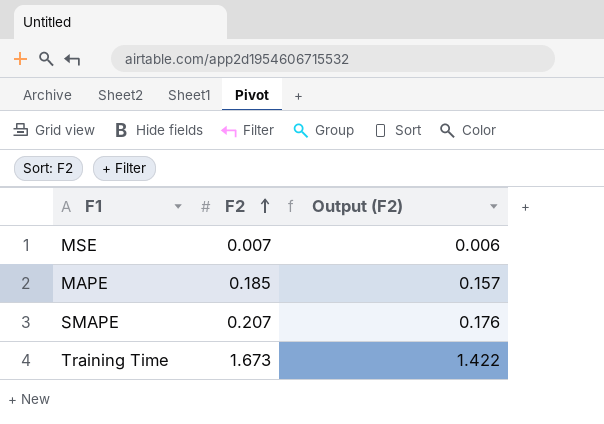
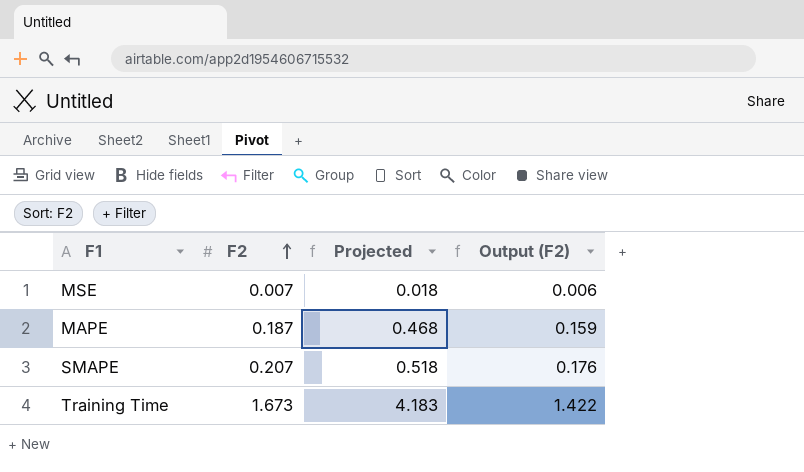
column Projected | formula: none -> [F2] * 2.5
MAPE | F2: 0.185 -> 0.187
MAPE | Output (F2): 0.157 -> 0.159

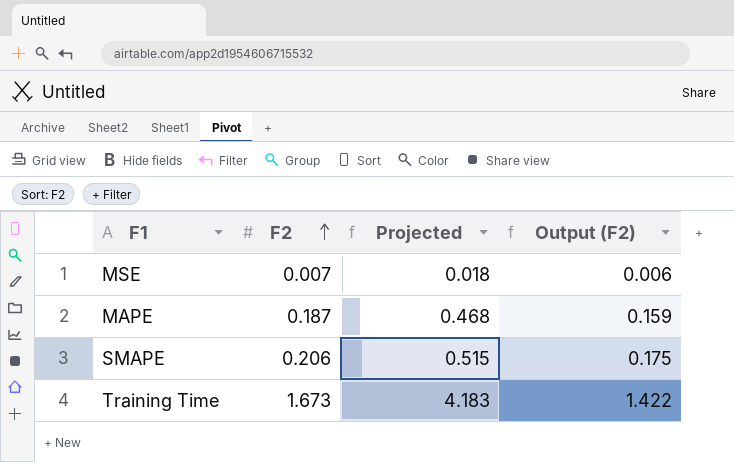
SMAPE | F2: 0.207 -> 0.206
SMAPE | Projected: 0.518 -> 0.515
SMAPE | Output (F2): 0.176 -> 0.175

